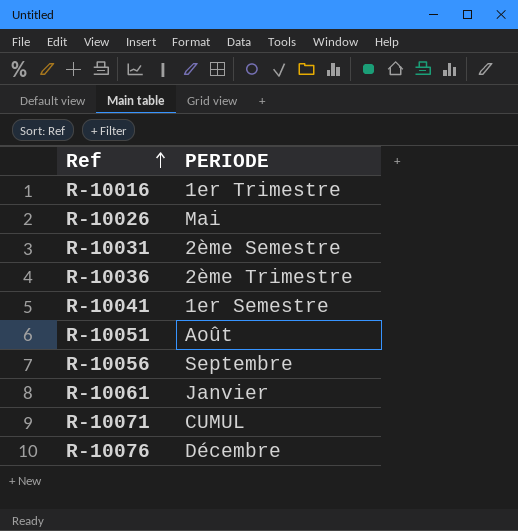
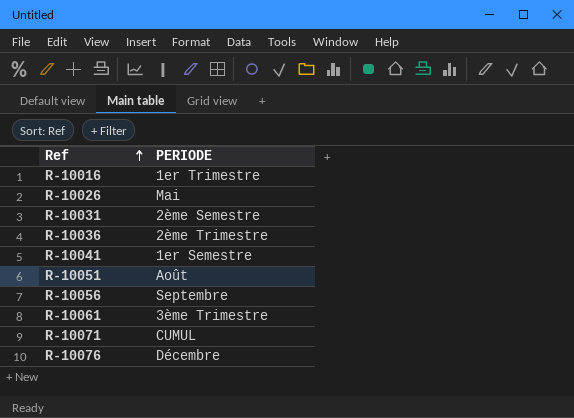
R-10061 | PERIODE: Janvier -> 3ème Trimestre

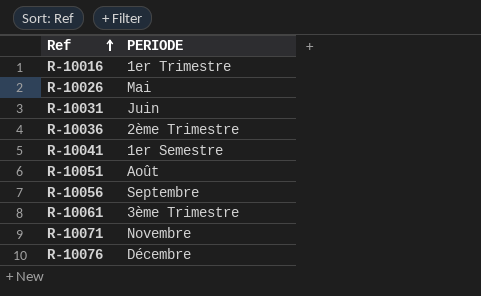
R-10031 | PERIODE: 2ème Semestre -> Juin
R-10071 | PERIODE: CUMUL -> Novembre

